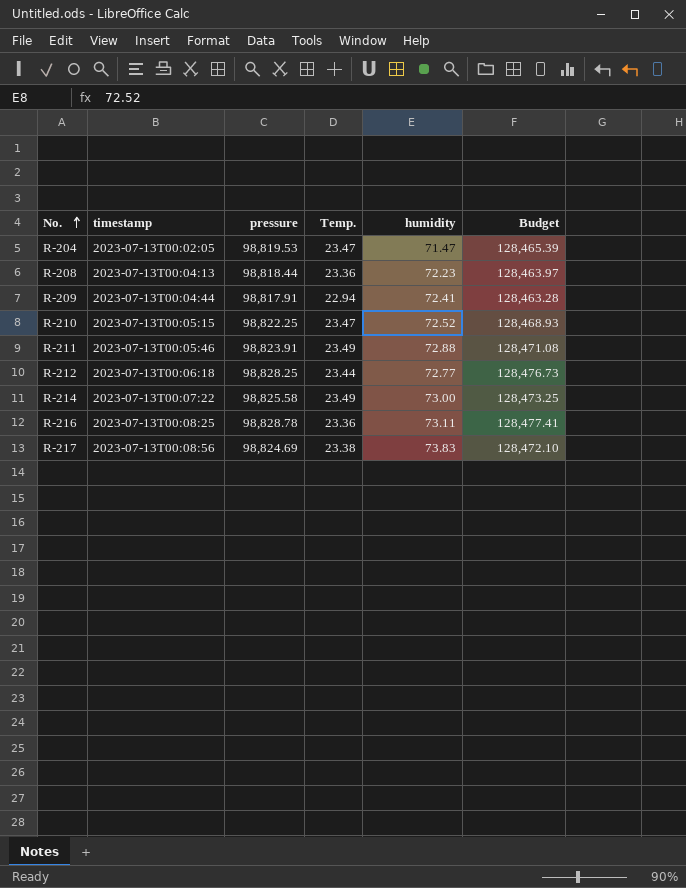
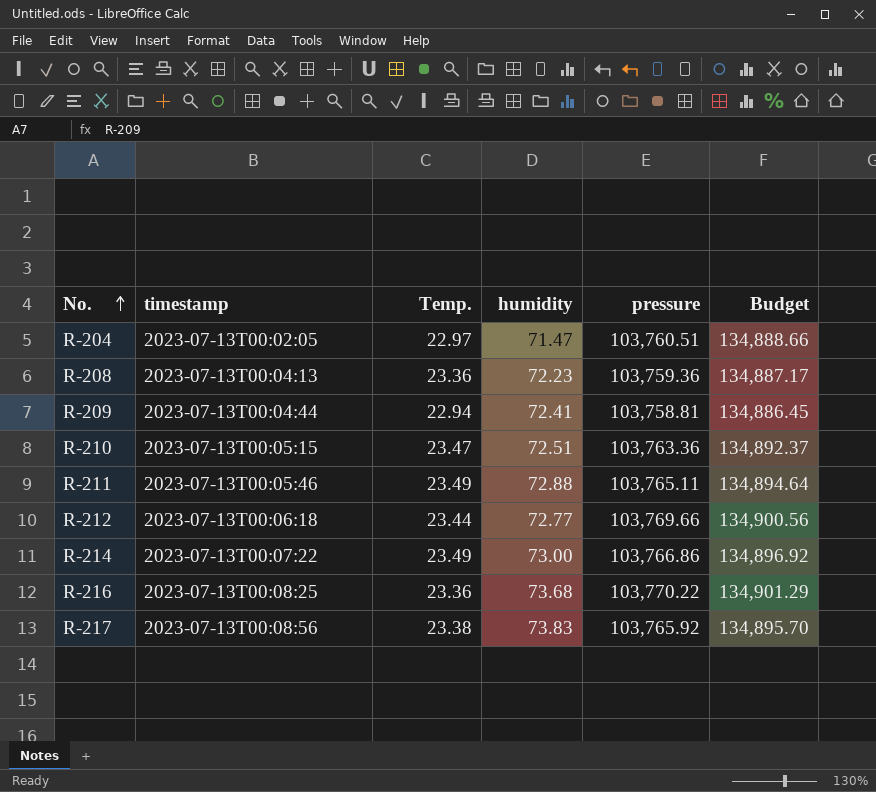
column pressure | position: 3 -> 5
R-204 | Temp.: 23.47 -> 22.97
R-204 | pressure: 98,819.53 -> 103,760.51
R-204 | Budget: 128,465.39 -> 134,888.66
R-208 | pressure: 98,818.44 -> 103,759.36
R-208 | Budget: 128,463.97 -> 134,887.17
R-209 | pressure: 98,817.91 -> 103,758.81
R-209 | Budget: 128,463.28 -> 134,886.45
R-210 | humidity: 72.52 -> 72.51
R-210 | pressure: 98,822.25 -> 103,763.36
R-210 | Budget: 128,468.93 -> 134,892.37
R-211 | pressure: 98,823.91 -> 103,765.11
R-211 | Budget: 128,471.08 -> 134,894.64
R-212 | pressure: 98,828.25 -> 103,769.66
R-212 | Budget: 128,476.73 -> 134,900.56
R-214 | pressure: 98,825.58 -> 103,766.86
R-214 | Budget: 128,473.25 -> 134,896.92
R-216 | humidity: 73.11 -> 73.68
R-216 | pressure: 98,828.78 -> 103,770.22
R-216 | Budget: 128,477.41 -> 134,901.29
R-217 | pressure: 98,824.69 -> 103,765.92
R-217 | Budget: 128,472.10 -> 134,895.70

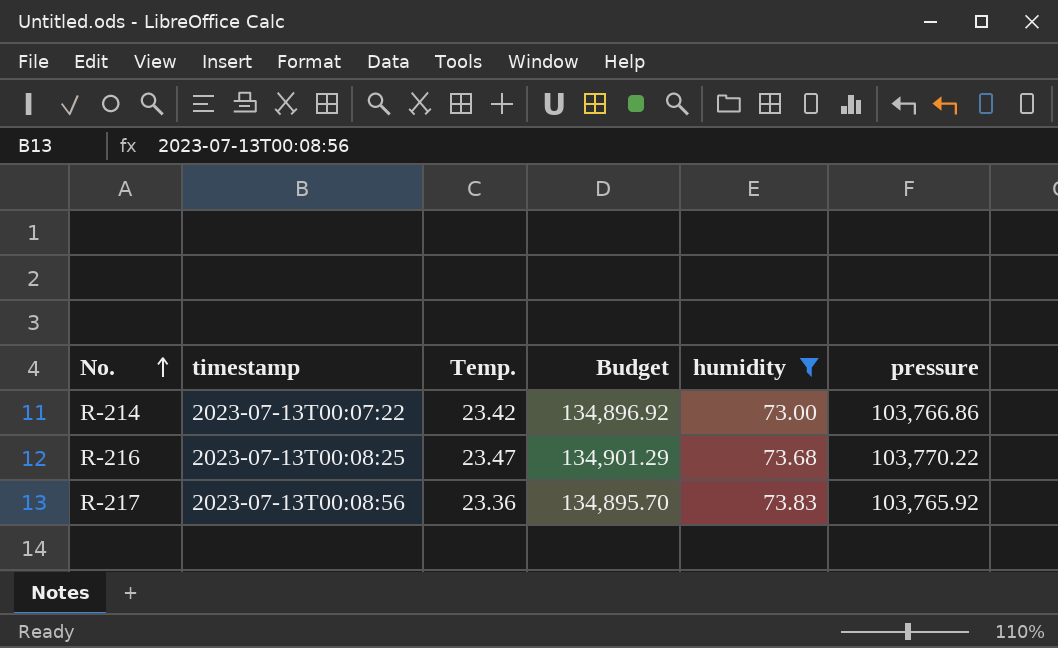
filter: none -> humidity >= 73.00
column Budget | position: 6 -> 4
R-214 | Temp.: 23.49 -> 23.42
R-216 | Temp.: 23.36 -> 23.47
R-217 | Temp.: 23.38 -> 23.36

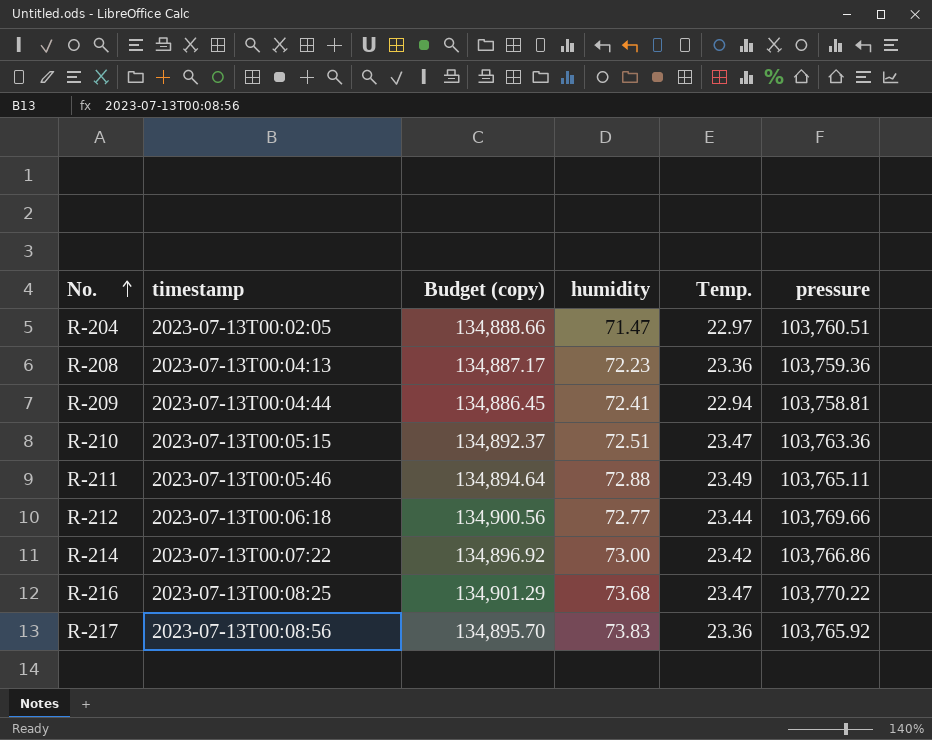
filter: humidity >= 73.00 -> none
column name: Budget -> Budget (copy)
column Temp. | position: 3 -> 5

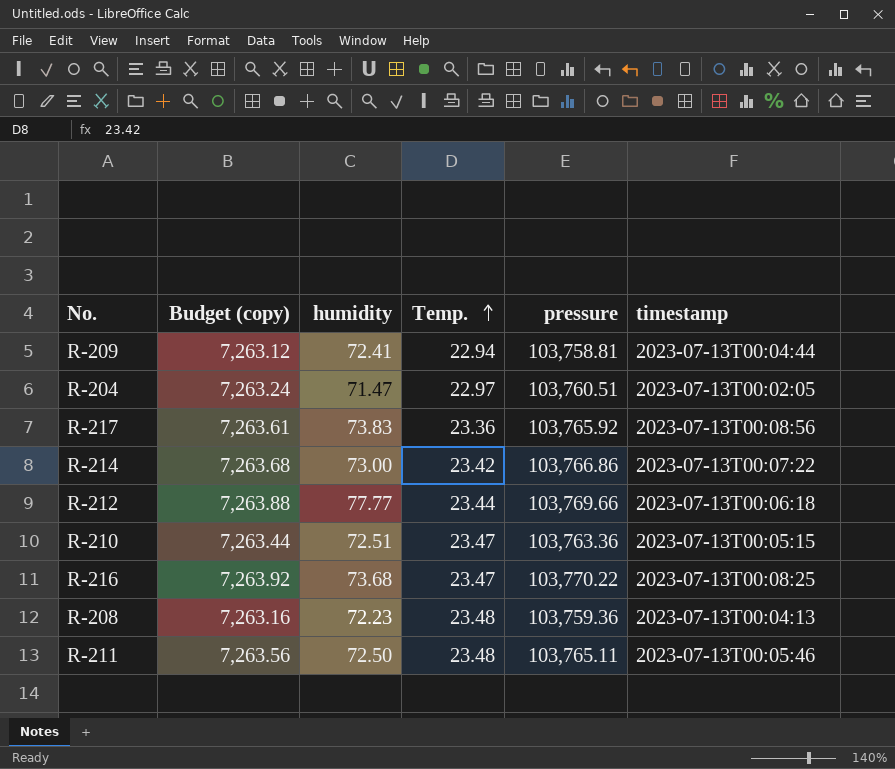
row order: No. ascending -> Temp. ascending
column Budget (copy) | formula: [pressure] * 1.3 -> [pressure] * 0.07
column timestamp | position: 2 -> 6
R-212 | humidity: 72.77 -> 77.77
R-208 | Temp.: 23.36 -> 23.48
R-211 | humidity: 72.88 -> 72.50
R-211 | Temp.: 23.49 -> 23.48

